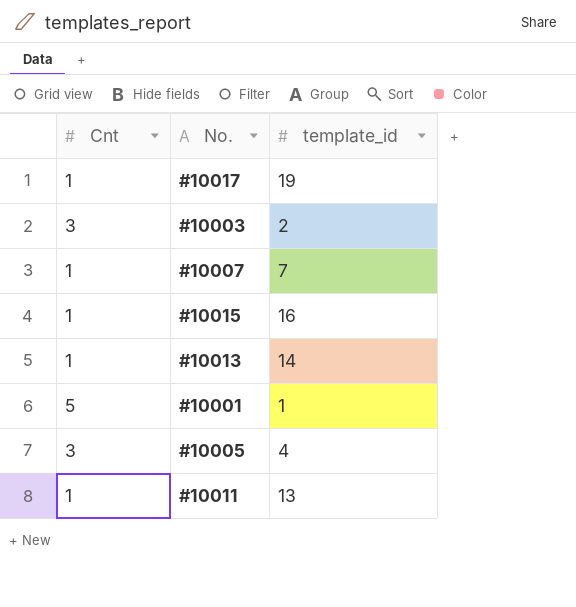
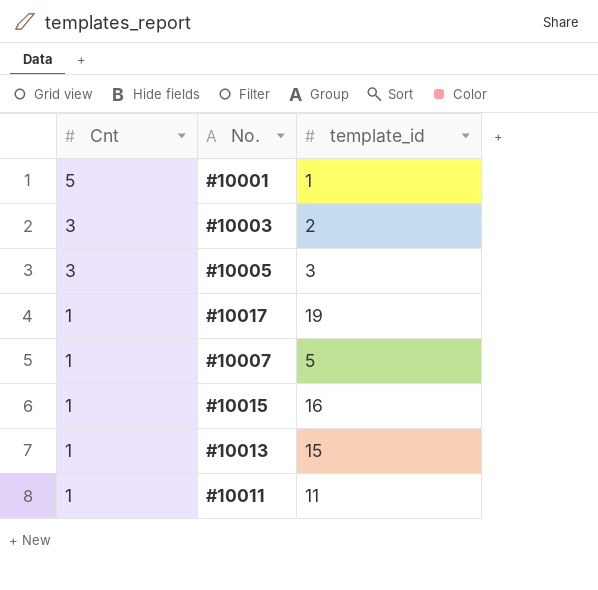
row order: none -> Cnt descending
#10005 | template_id: 4 -> 3
#10007 | template_id: 7 -> 5
#10013 | template_id: 14 -> 15
#10011 | template_id: 13 -> 11

